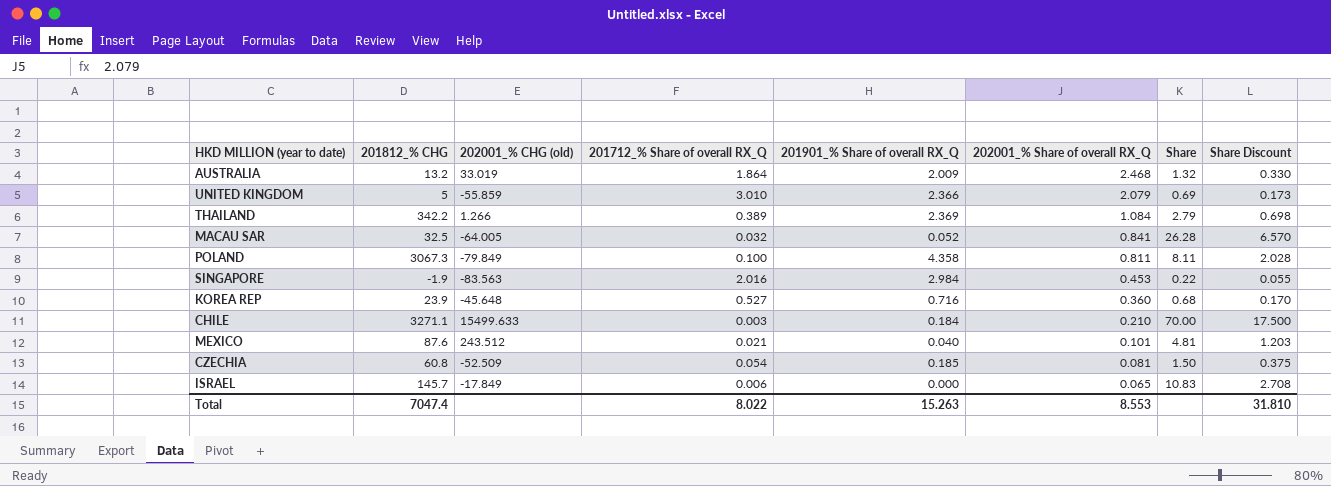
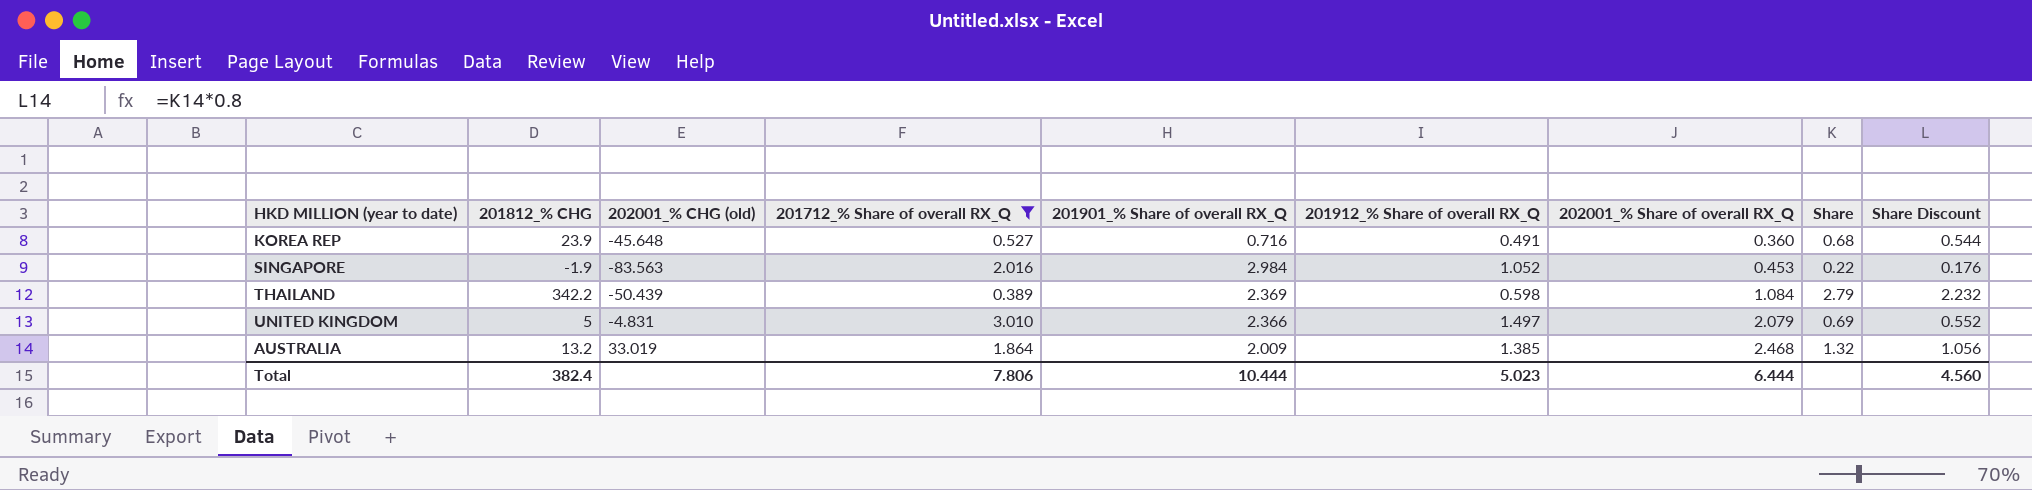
filter: none -> 201712_% Share of overall RX_Q >= 0.389
row order: 202001_% Share of overall RX_Q descending -> 202001_% Share of overall RX_Q ascending
column 201912_% Share of overall RX_Q | position: none -> 6
column Share Discount | formula: [Share] * 0.25 -> [Share] * 0.8
THAILAND | 202001_% CHG (old): 1.266 -> -50.439
UNITED KINGDOM | 202001_% CHG (old): -55.859 -> -4.831
Total | 201812_% CHG: 7047.4 -> 382.4
Total | 201712_% Share of overall RX_Q: 8.022 -> 7.806
Total | 201901_% Share of overall RX_Q: 15.263 -> 10.444
Total | 202001_% Share of overall RX_Q: 8.553 -> 6.444
Total | Share Discount: 31.810 -> 4.560

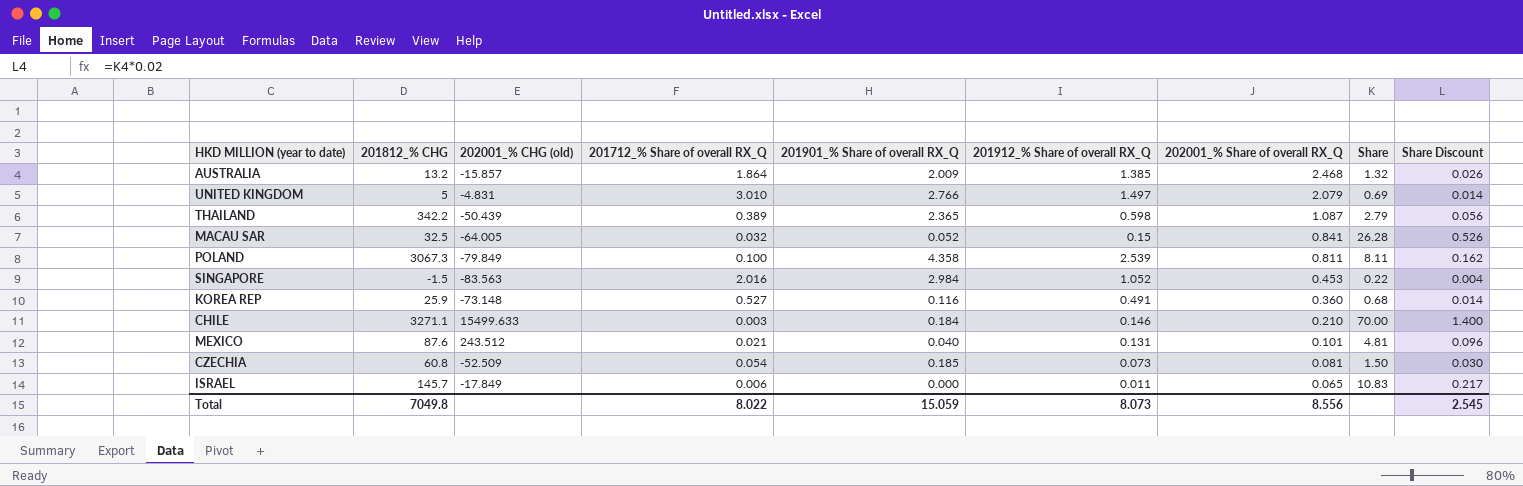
filter: 201712_% Share of overall RX_Q >= 0.389 -> none
row order: 202001_% Share of overall RX_Q ascending -> 202001_% Share of overall RX_Q descending
column Share Discount | formula: [Share] * 0.8 -> [Share] * 0.02
AUSTRALIA | 202001_% CHG (old): 33.019 -> -15.857
UNITED KINGDOM | 201901_% Share of overall RX_Q: 2.366 -> 2.766
THAILAND | 201901_% Share of overall RX_Q: 2.369 -> 2.365
THAILAND | 202001_% Share of overall RX_Q: 1.084 -> 1.087
SINGAPORE | 201812_% CHG: -1.9 -> -1.5
KOREA REP | 201812_% CHG: 23.9 -> 25.9
KOREA REP | 202001_% CHG (old): -45.648 -> -73.148
KOREA REP | 201901_% Share of overall RX_Q: 0.716 -> 0.116
Total | 201812_% CHG: 382.4 -> 7049.8
Total | 201712_% Share of overall RX_Q: 7.806 -> 8.022
Total | 201901_% Share of overall RX_Q: 10.444 -> 15.059
Total | 201912_% Share of overall RX_Q: 5.023 -> 8.073
Total | 202001_% Share of overall RX_Q: 6.444 -> 8.556
Total | Share Discount: 4.560 -> 2.545

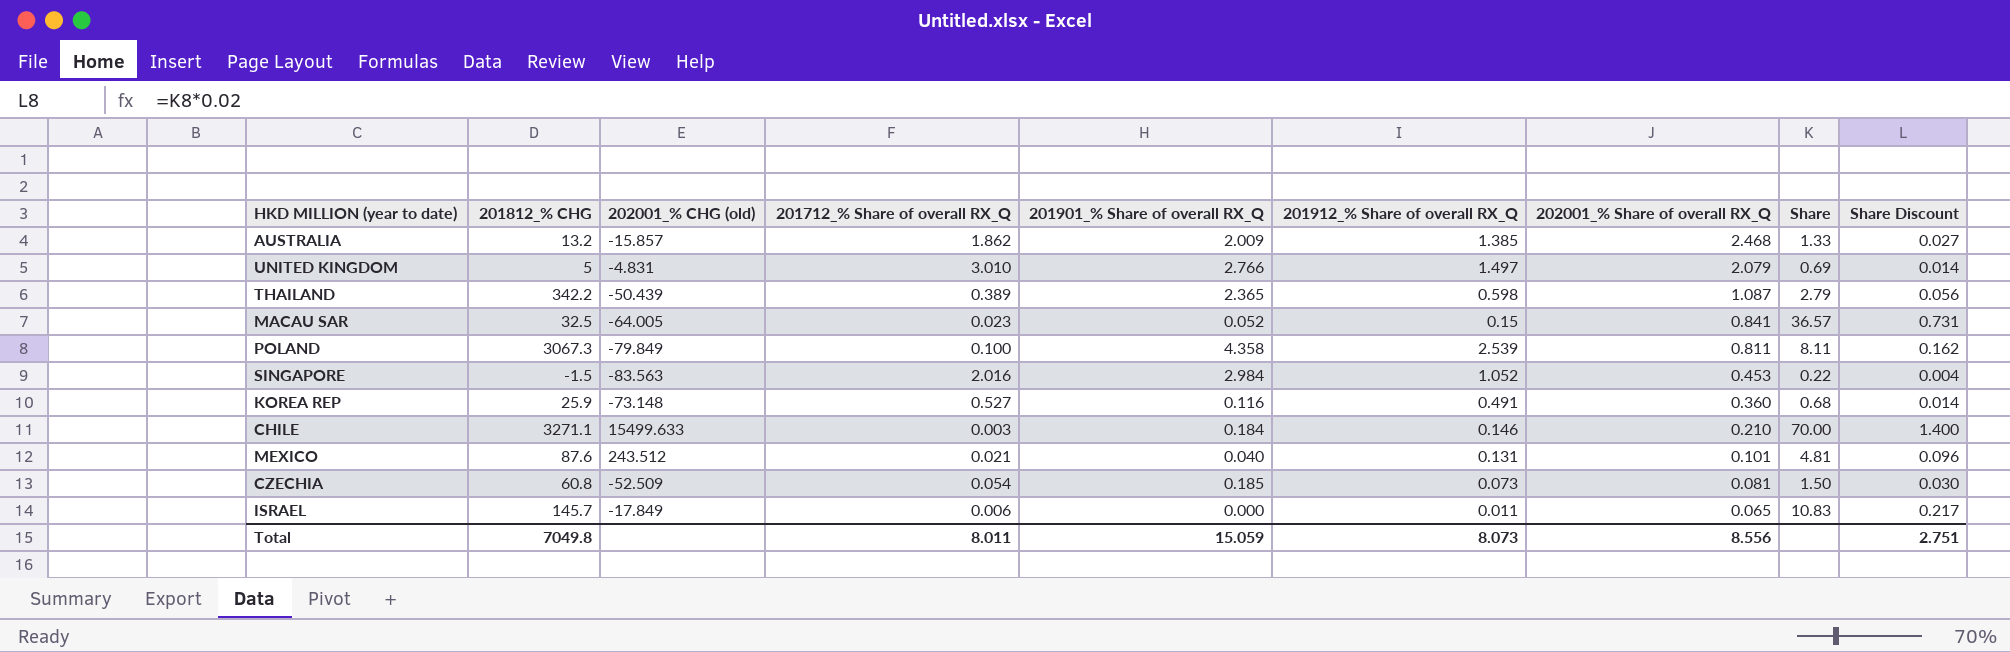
AUSTRALIA | 201712_% Share of overall RX_Q: 1.864 -> 1.862
AUSTRALIA | Share: 1.32 -> 1.33
AUSTRALIA | Share Discount: 0.026 -> 0.027
MACAU SAR | 201712_% Share of overall RX_Q: 0.032 -> 0.023
MACAU SAR | Share: 26.28 -> 36.57
MACAU SAR | Share Discount: 0.526 -> 0.731
Total | 201712_% Share of overall RX_Q: 8.022 -> 8.011
Total | Share Discount: 2.545 -> 2.751

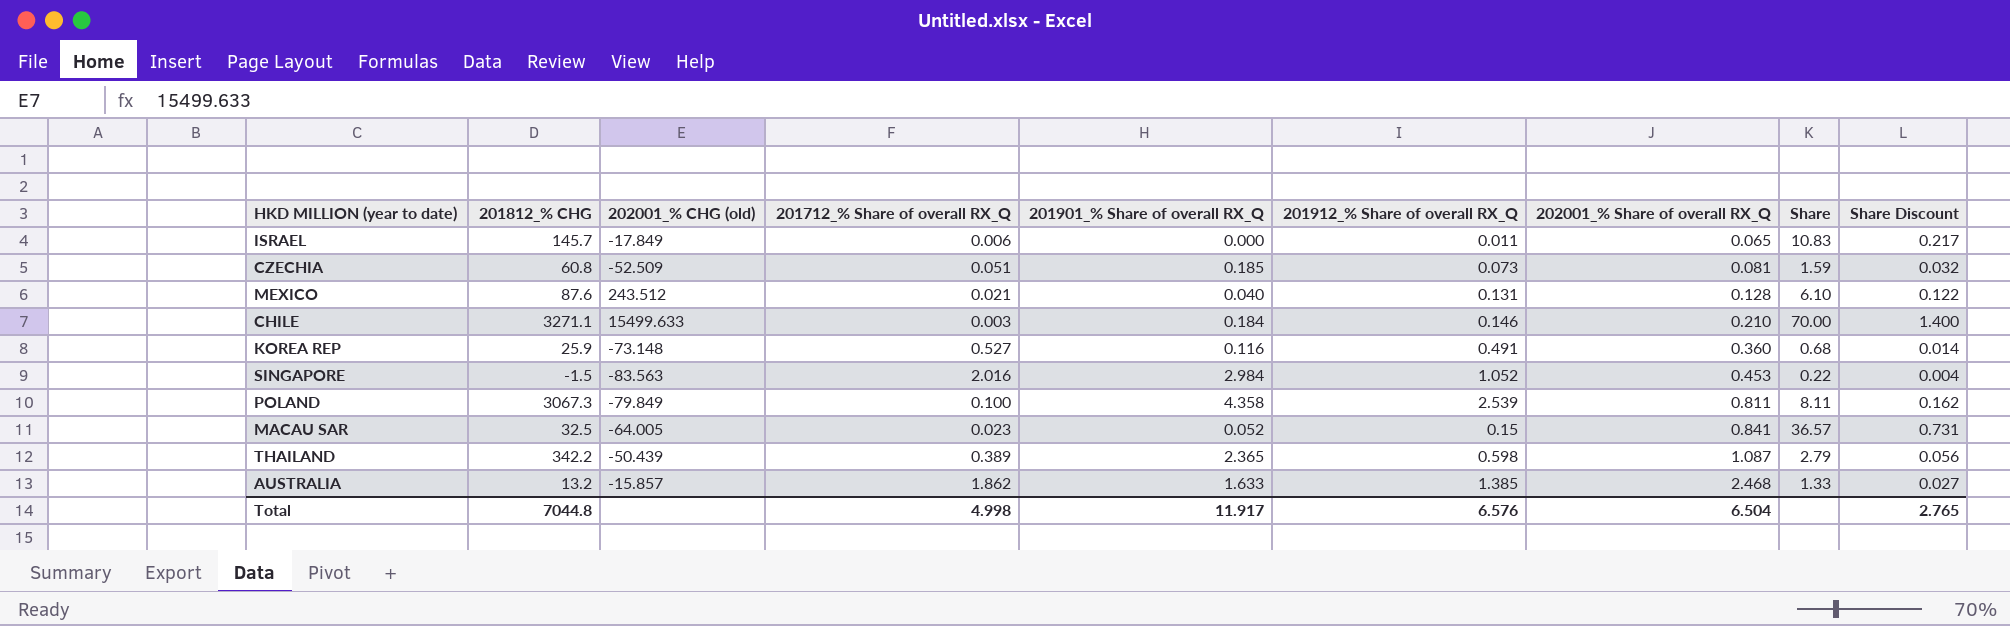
row order: 202001_% Share of overall RX_Q descending -> 202001_% Share of overall RX_Q ascending
row UNITED KINGDOM: 5 | -4.831 | 3.010 | 2.766 | 1.497 | 2.079 | 0.69 | 0.014 -> none
CZECHIA | 201712_% Share of overall RX_Q: 0.054 -> 0.051
CZECHIA | Share: 1.50 -> 1.59
CZECHIA | Share Discount: 0.030 -> 0.032
MEXICO | 202001_% Share of overall RX_Q: 0.101 -> 0.128
MEXICO | Share: 4.81 -> 6.10
MEXICO | Share Discount: 0.096 -> 0.122
AUSTRALIA | 201901_% Share of overall RX_Q: 2.009 -> 1.633
Total | 201812_% CHG: 7049.8 -> 7044.8
Total | 201712_% Share of overall RX_Q: 8.011 -> 4.998
Total | 201901_% Share of overall RX_Q: 15.059 -> 11.917
Total | 201912_% Share of overall RX_Q: 8.073 -> 6.576
Total | 202001_% Share of overall RX_Q: 8.556 -> 6.504
Total | Share Discount: 2.751 -> 2.765

